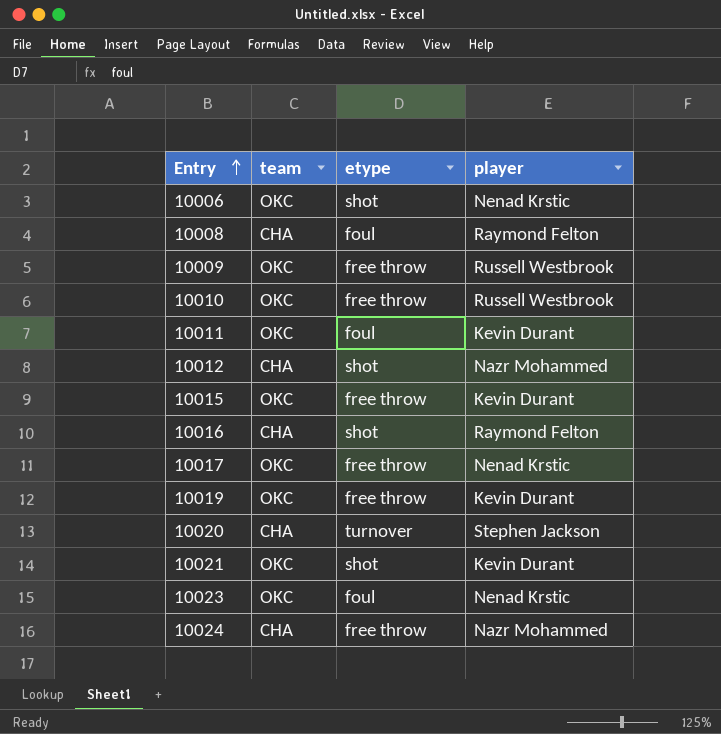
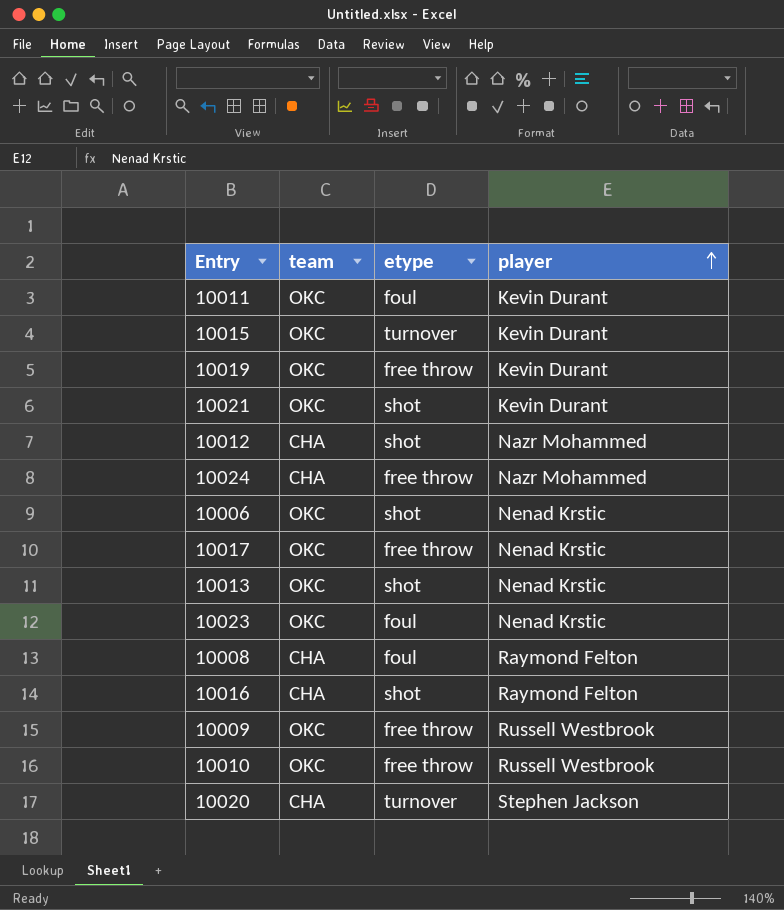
row order: Entry ascending -> player ascending
10015 | etype: free throw -> turnover
row 10013: none -> OKC | shot | Nenad Krstic

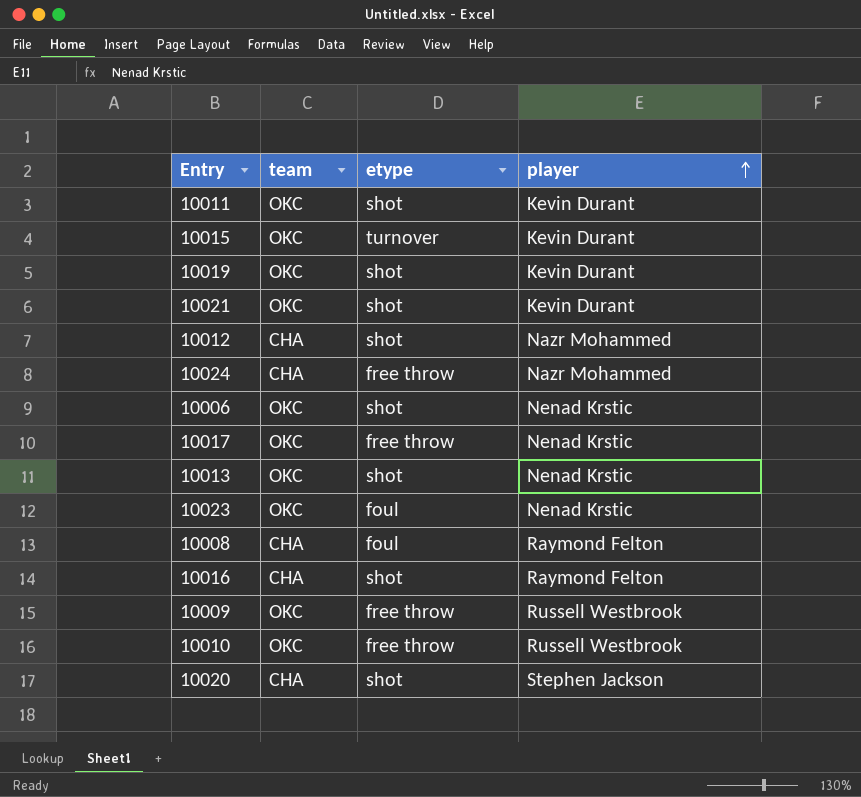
10011 | etype: foul -> shot
10019 | etype: free throw -> shot
10020 | etype: turnover -> shot

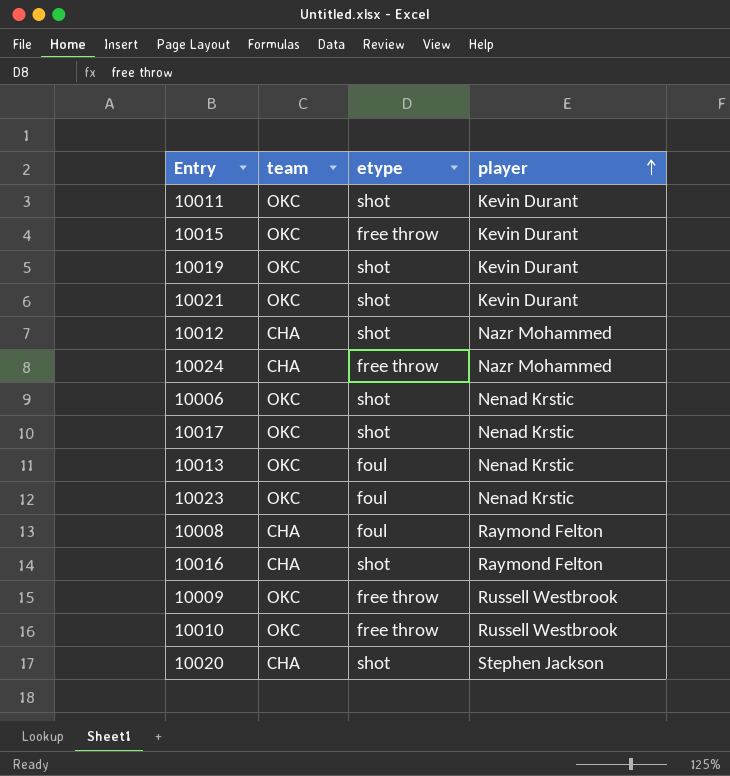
10015 | etype: turnover -> free throw
10017 | etype: free throw -> shot
10013 | etype: shot -> foul

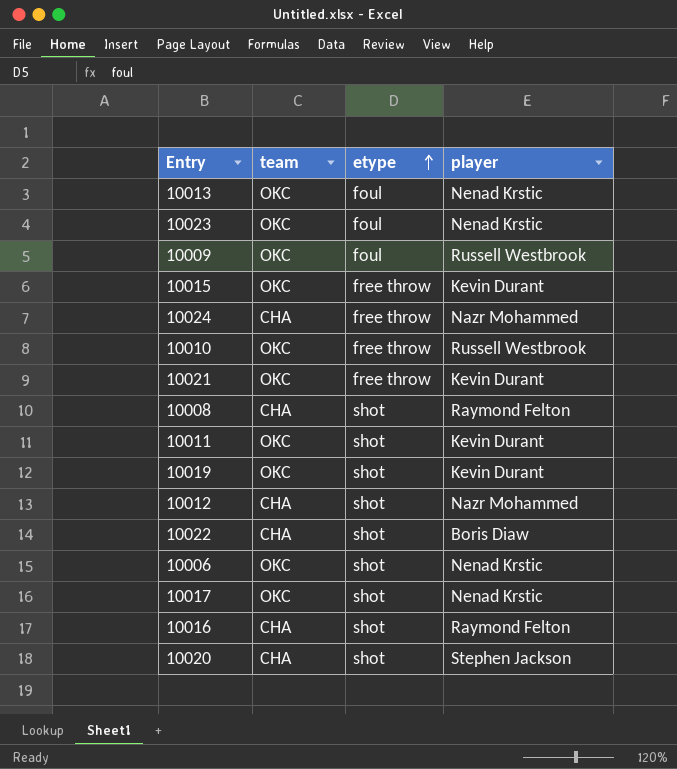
row order: player ascending -> etype ascending
10009 | etype: free throw -> foul
10021 | etype: shot -> free throw
10008 | etype: foul -> shot
row 10022: none -> CHA | shot | Boris Diaw

